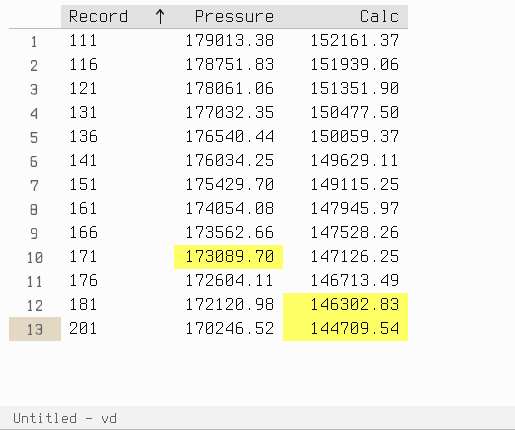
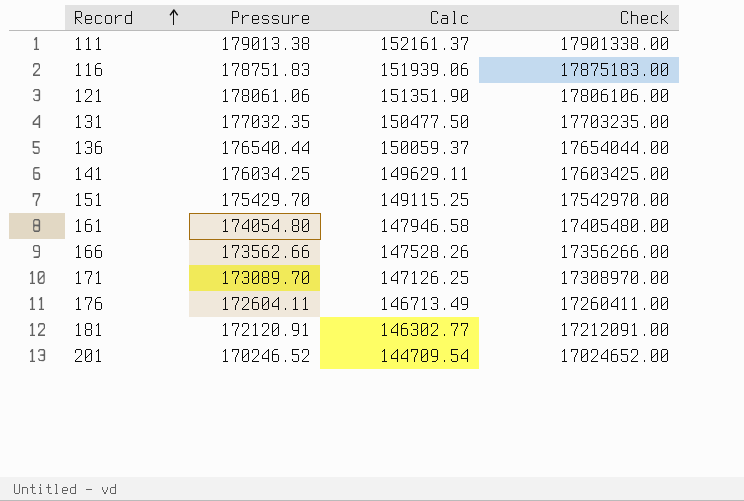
column Check | formula: none -> [Pressure] * 100
161 | Pressure: 174054.08 -> 174054.80
161 | Calc: 147945.97 -> 147946.58
181 | Pressure: 172120.98 -> 172120.91
181 | Calc: 146302.83 -> 146302.77

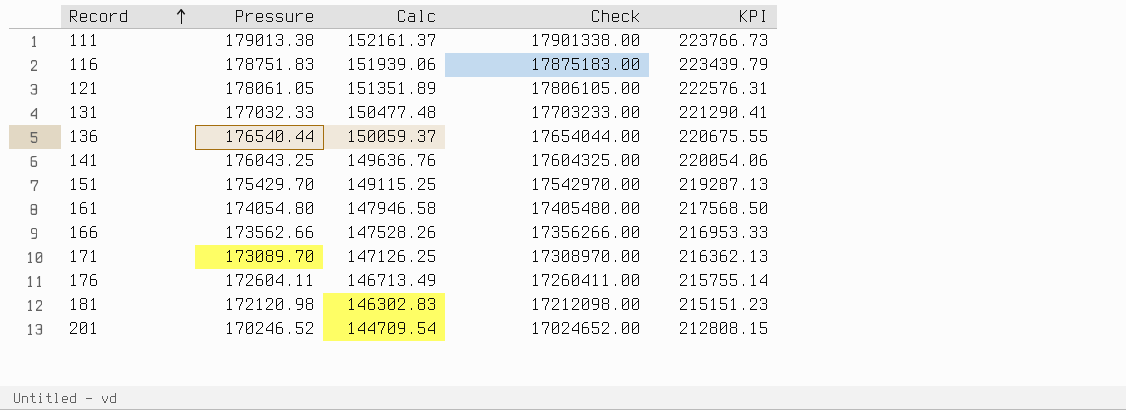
column KPI | formula: none -> [Pressure] * 1.25
121 | Pressure: 178061.06 -> 178061.05
121 | Calc: 151351.90 -> 151351.89
121 | Check: 17806106.00 -> 17806105.00
131 | Pressure: 177032.35 -> 177032.33
131 | Calc: 150477.50 -> 150477.48
131 | Check: 17703235.00 -> 17703233.00
141 | Pressure: 176034.25 -> 176043.25
141 | Calc: 149629.11 -> 149636.76
141 | Check: 17603425.00 -> 17604325.00
181 | Pressure: 172120.91 -> 172120.98
181 | Calc: 146302.77 -> 146302.83
181 | Check: 17212091.00 -> 17212098.00

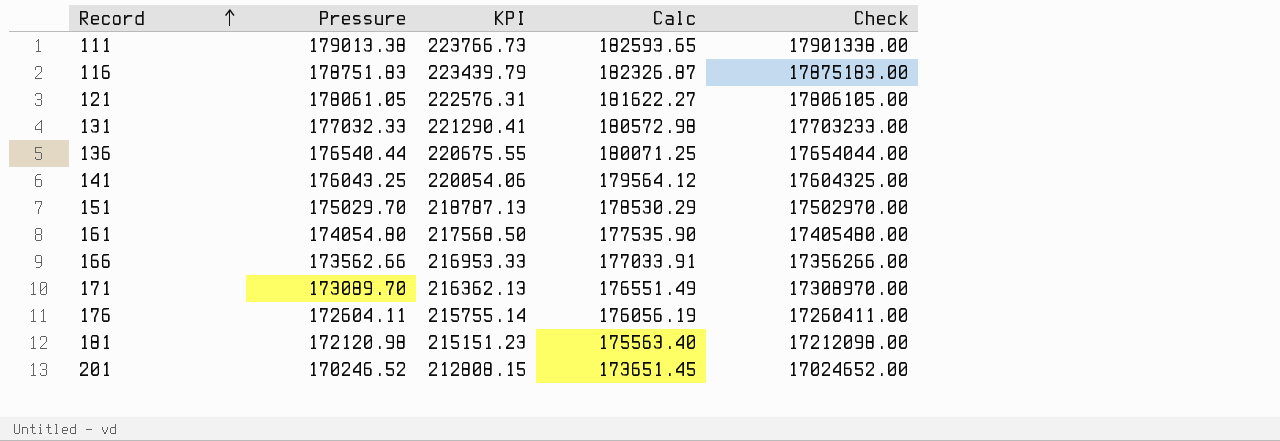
column KPI | position: 5 -> 3
column Calc | formula: [Pressure] * 0.85 -> [Pressure] * 1.02
151 | Pressure: 175429.70 -> 175029.70
151 | KPI: 219287.13 -> 218787.13
151 | Check: 17542970.00 -> 17502970.00

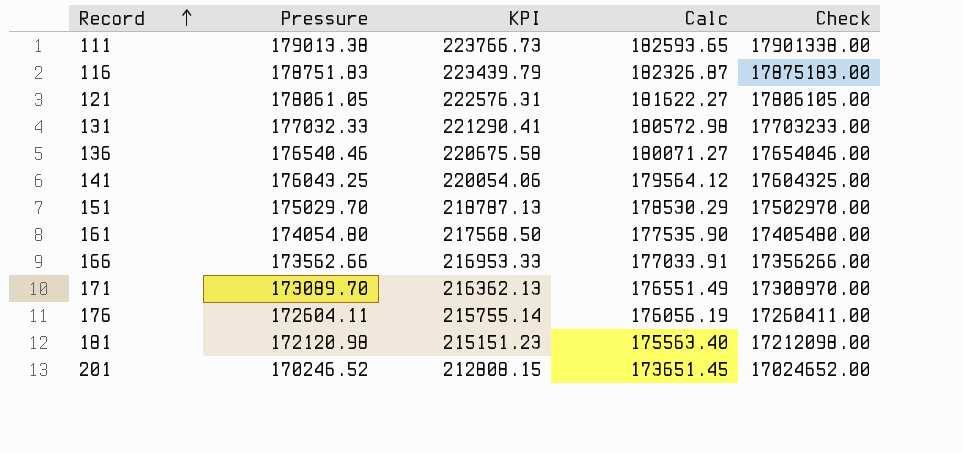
136 | Pressure: 176540.44 -> 176540.46
136 | KPI: 220675.55 -> 220675.58
136 | Calc: 180071.25 -> 180071.27
136 | Check: 17654044.00 -> 17654046.00

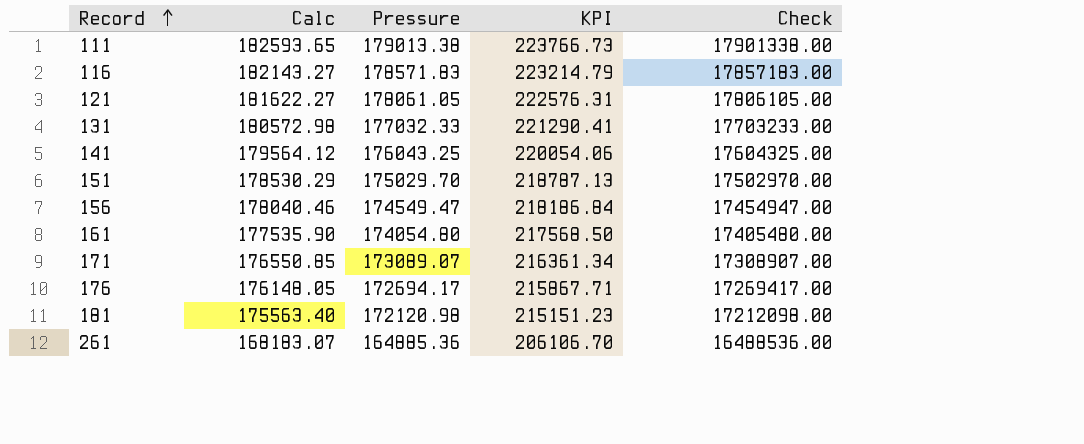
column Calc | position: 4 -> 2
row 136: 176540.46 | 220675.58 | 180071.27 | 17654046.00 -> none
row 166: 173562.66 | 216953.33 | 177033.91 | 17356266.00 -> none
row 201: 170246.52 | 212808.15 | 173651.45 | 17024652.00 -> none
116 | Calc: 182326.87 -> 182143.27
116 | Pressure: 178751.83 -> 178571.83
116 | KPI: 223439.79 -> 223214.79
116 | Check: 17875183.00 -> 17857183.00
row 156: none -> 178040.46 | 174549.47 | 218186.84 | 17454947.00
171 | Calc: 176551.49 -> 176550.85
171 | Pressure: 173089.70 -> 173089.07
171 | KPI: 216362.13 -> 216361.34
171 | Check: 17308970.00 -> 17308907.00
176 | Calc: 176056.19 -> 176148.05
176 | Pressure: 172604.11 -> 172694.17
176 | KPI: 215755.14 -> 215867.71
176 | Check: 17260411.00 -> 17269417.00
row 261: none -> 168183.07 | 164885.36 | 206106.70 | 16488536.00

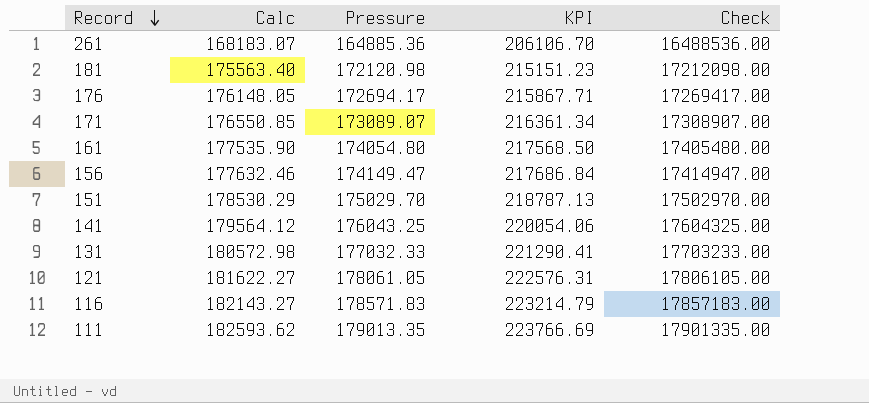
row order: Record ascending -> Record descending
156 | Calc: 178040.46 -> 177632.46
156 | Pressure: 174549.47 -> 174149.47
156 | KPI: 218186.84 -> 217686.84
156 | Check: 17454947.00 -> 17414947.00
111 | Calc: 182593.65 -> 182593.62
111 | Pressure: 179013.38 -> 179013.35
111 | KPI: 223766.73 -> 223766.69
111 | Check: 17901338.00 -> 17901335.00

